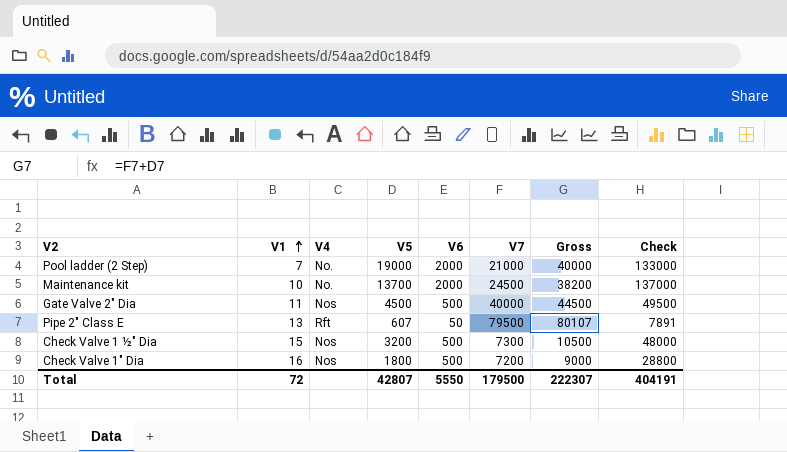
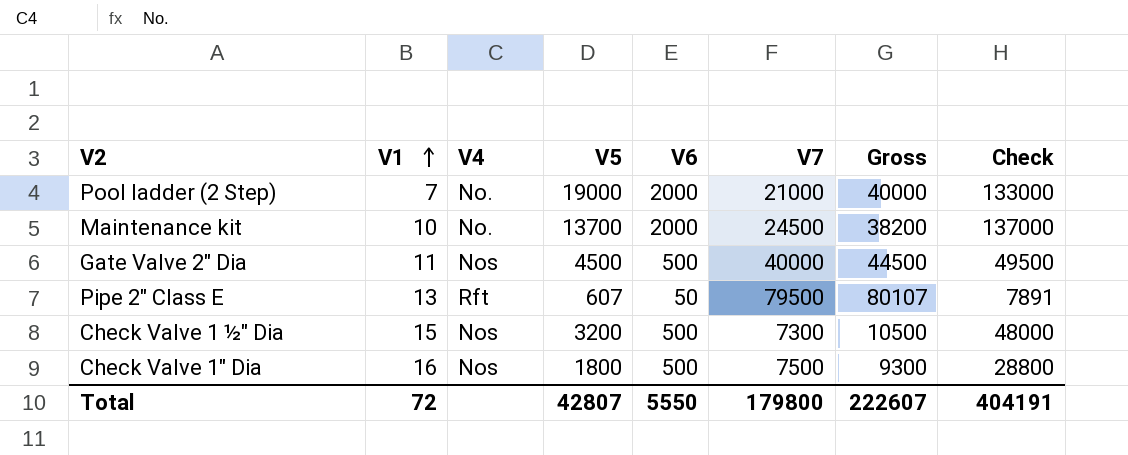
Check Valve 1" Dia | V7: 7200 -> 7500
Check Valve 1" Dia | Gross: 9000 -> 9300
Total | V7: 179500 -> 179800
Total | Gross: 222307 -> 222607

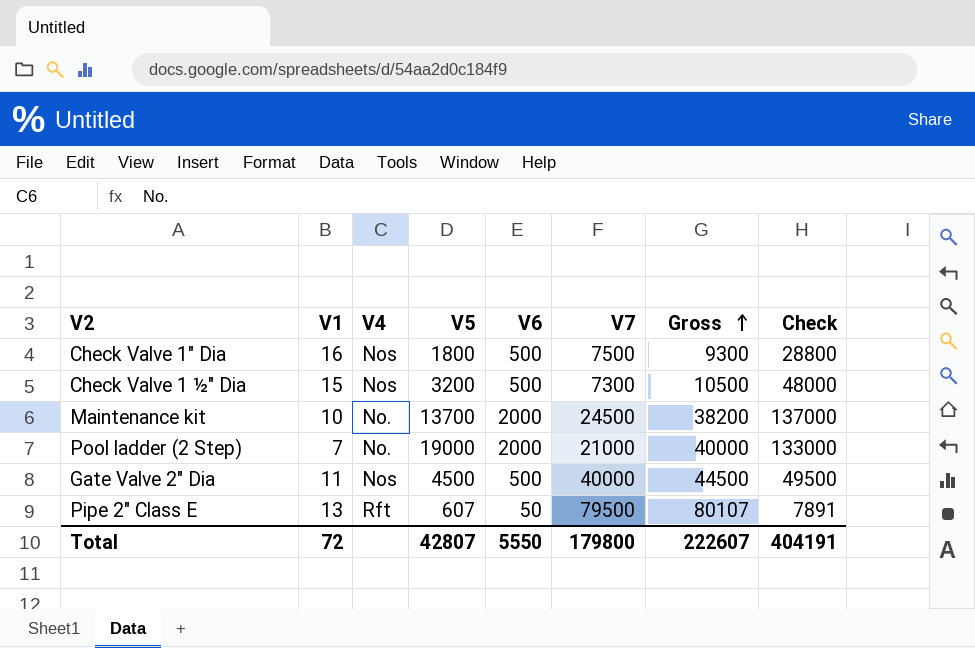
row order: V1 ascending -> Gross ascending

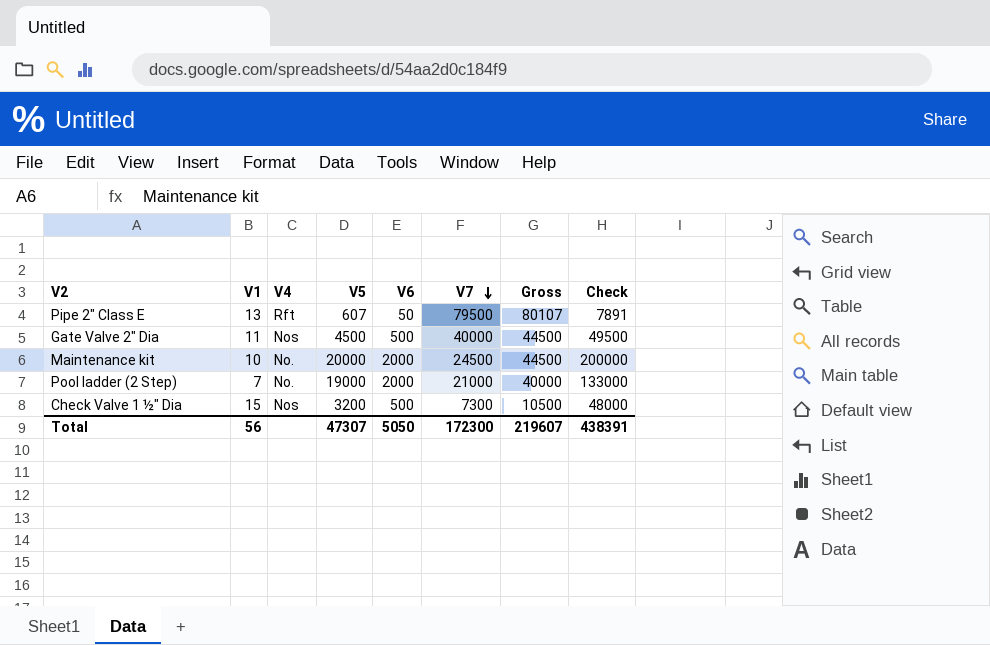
row order: Gross ascending -> V7 descending
row Check Valve 1" Dia: 16 | Nos | 1800 | 500 | 7500 | 9300 | 28800 -> none
Maintenance kit | V5: 13700 -> 20000
Maintenance kit | Gross: 38200 -> 44500
Maintenance kit | Check: 137000 -> 200000
Total | V1: 72 -> 56
Total | V5: 42807 -> 47307
Total | V6: 5550 -> 5050
Total | V7: 179800 -> 172300
Total | Gross: 222607 -> 219607
Total | Check: 404191 -> 438391

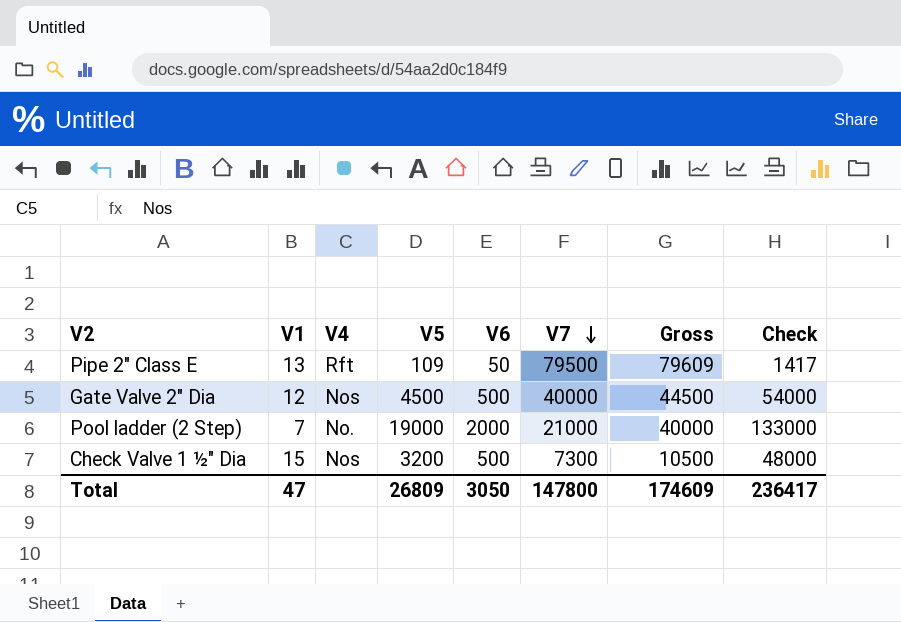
row Maintenance kit: 10 | No. | 20000 | 2000 | 24500 | 44500 | 200000 -> none
Pipe 2" Class E | V5: 607 -> 109
Pipe 2" Class E | Gross: 80107 -> 79609
Pipe 2" Class E | Check: 7891 -> 1417
Gate Valve 2" Dia | V1: 11 -> 12
Gate Valve 2" Dia | Check: 49500 -> 54000
Total | V1: 56 -> 47
Total | V5: 47307 -> 26809
Total | V6: 5050 -> 3050
Total | V7: 172300 -> 147800
Total | Gross: 219607 -> 174609
Total | Check: 438391 -> 236417

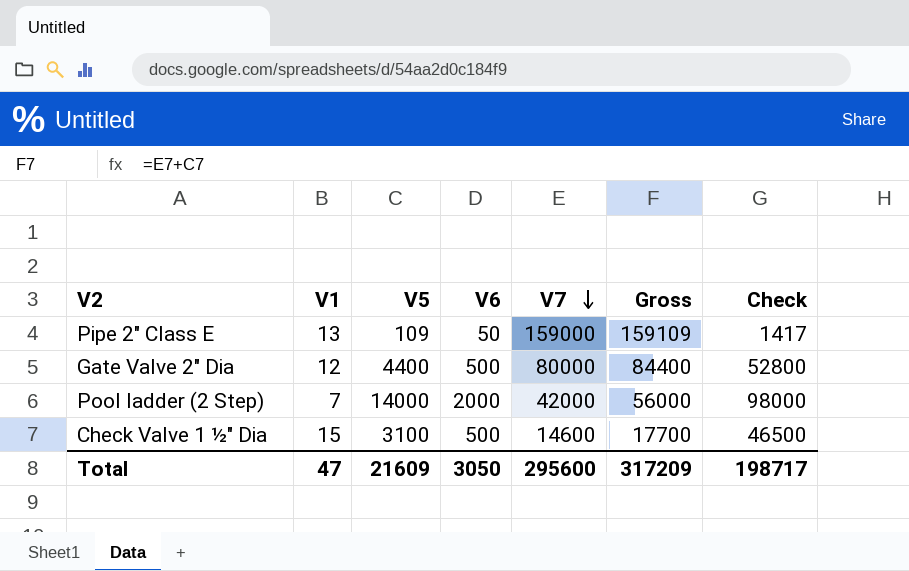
column V4 | position: 3 -> none
Pipe 2" Class E | V7: 79500 -> 159000
Pipe 2" Class E | Gross: 79609 -> 159109
Gate Valve 2" Dia | V5: 4500 -> 4400
Gate Valve 2" Dia | V7: 40000 -> 80000
Gate Valve 2" Dia | Gross: 44500 -> 84400
Gate Valve 2" Dia | Check: 54000 -> 52800
Pool ladder (2 Step) | V5: 19000 -> 14000
Pool ladder (2 Step) | V7: 21000 -> 42000
Pool ladder (2 Step) | Gross: 40000 -> 56000
Pool ladder (2 Step) | Check: 133000 -> 98000
Check Valve 1 ½" Dia | V5: 3200 -> 3100
Check Valve 1 ½" Dia | V7: 7300 -> 14600
Check Valve 1 ½" Dia | Gross: 10500 -> 17700
Check Valve 1 ½" Dia | Check: 48000 -> 46500
Total | V5: 26809 -> 21609
Total | V7: 147800 -> 295600
Total | Gross: 174609 -> 317209
Total | Check: 236417 -> 198717

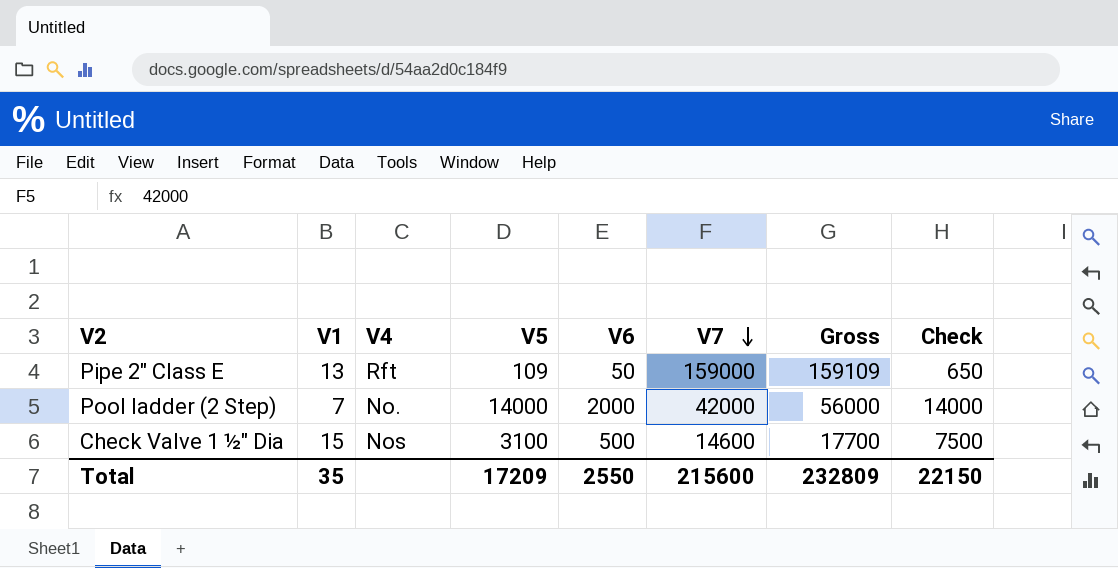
column V4 | position: none -> 3
column Check | formula: [V1] * [V5] -> [V1] * [V6]
row Gate Valve 2" Dia: 12 | 4400 | 500 | 80000 | 84400 | 52800 -> none
Total | V1: 47 -> 35
Total | V5: 21609 -> 17209
Total | V6: 3050 -> 2550
Total | V7: 295600 -> 215600
Total | Gross: 317209 -> 232809
Total | Check: 198717 -> 22150

